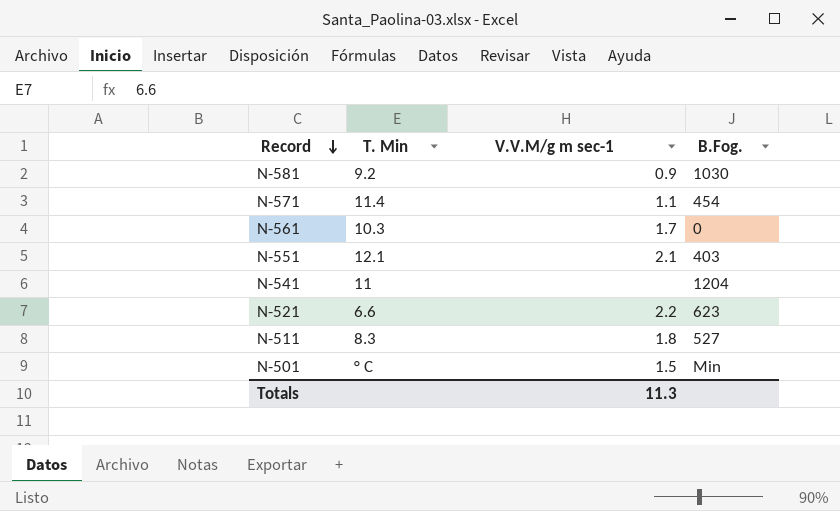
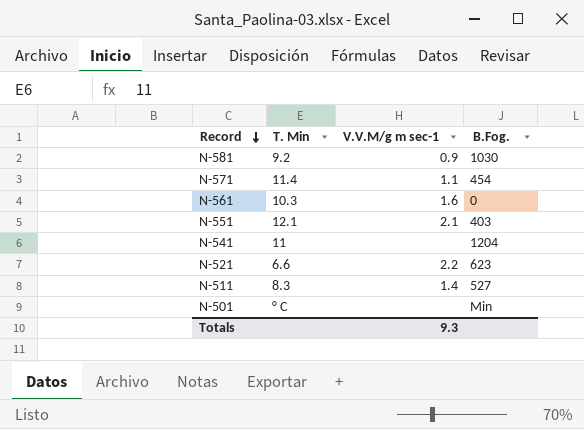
N-561 | V.V.M/g m sec-1: 1.7 -> 1.6
N-511 | V.V.M/g m sec-1: 1.8 -> 1.4
N-501 | V.V.M/g m sec-1: 1.5 -> none
Totals | V.V.M/g m sec-1: 11.3 -> 9.3

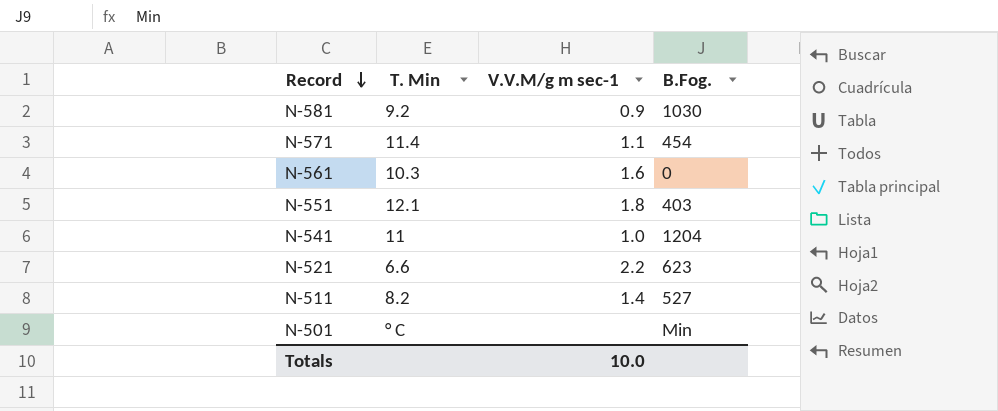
N-551 | V.V.M/g m sec-1: 2.1 -> 1.8
N-541 | V.V.M/g m sec-1: none -> 1.0
N-511 | T. Min: 8.3 -> 8.2
Totals | V.V.M/g m sec-1: 9.3 -> 10.0

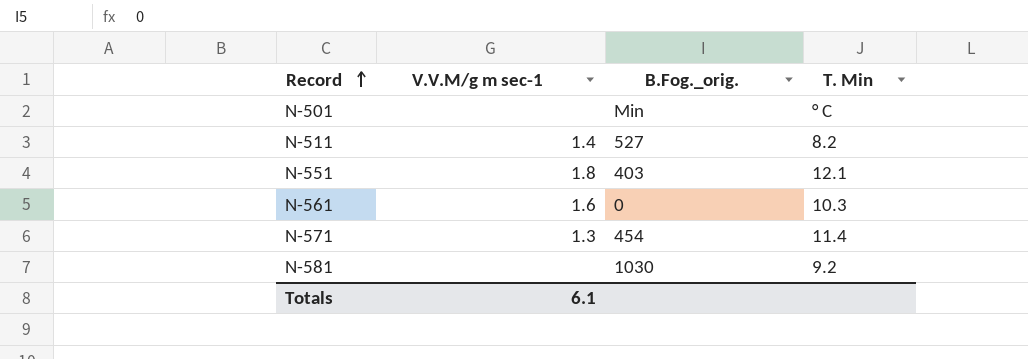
row order: Record descending -> Record ascending
column name: B.Fog. -> B.Fog._orig.
column T. Min | position: 2 -> 4
row N-541: 11 | 1.0 | 1204 -> none
row N-521: 6.6 | 2.2 | 623 -> none
N-571 | V.V.M/g m sec-1: 1.1 -> 1.3
N-581 | V.V.M/g m sec-1: 0.9 -> none
Totals | V.V.M/g m sec-1: 10.0 -> 6.1

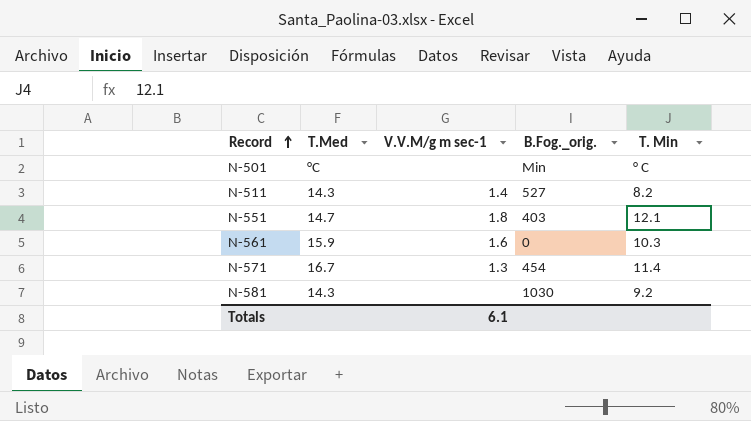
column T.Med | position: none -> 2

